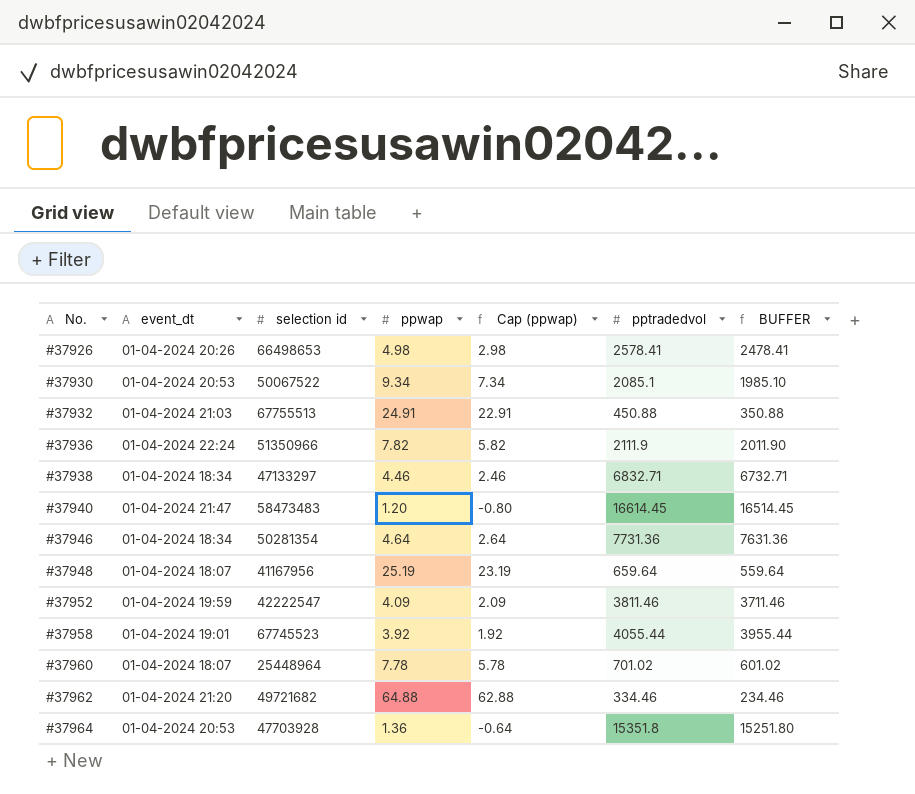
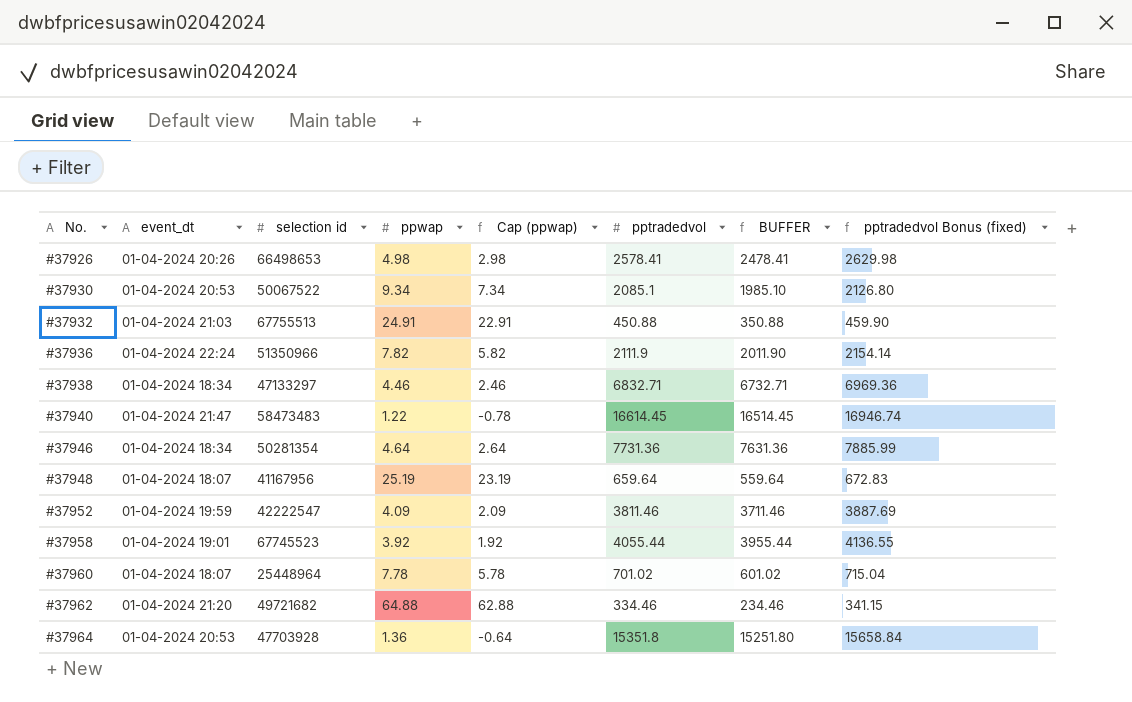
column pptradedvol Bonus (fixed) | formula: none -> [pptradedvol] * 1.02
#37940 | ppwap: 1.20 -> 1.22
#37940 | Cap (ppwap): -0.80 -> -0.78

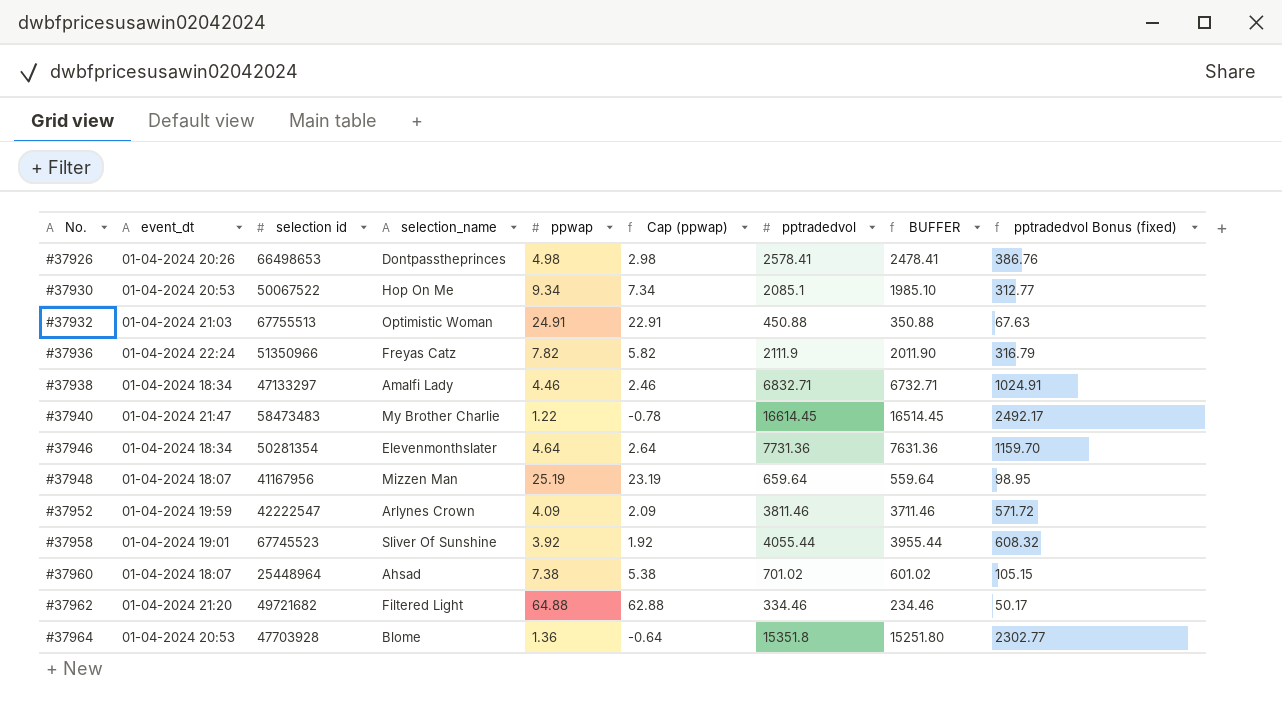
column selection_name | position: none -> 4
column pptradedvol Bonus (fixed) | formula: [pptradedvol] * 1.02 -> [pptradedvol] * 0.15
#37960 | ppwap: 7.78 -> 7.38
#37960 | Cap (ppwap): 5.78 -> 5.38

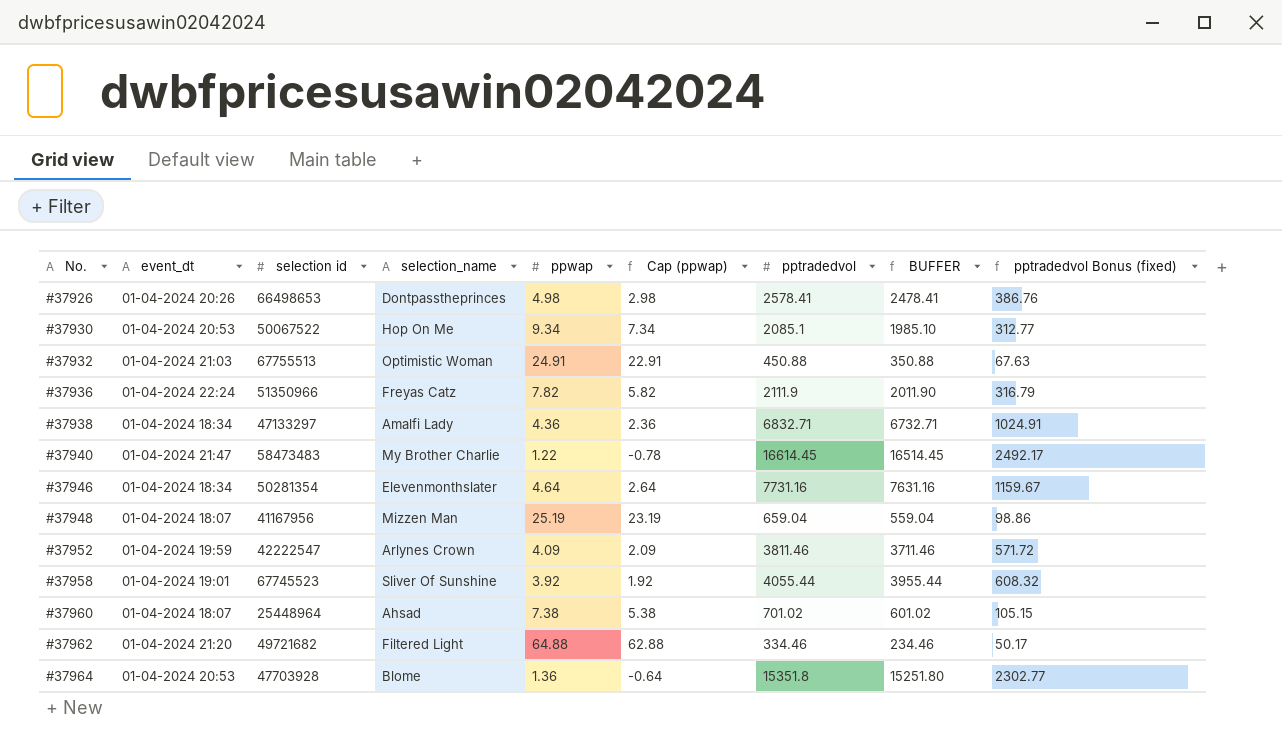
#37938 | ppwap: 4.46 -> 4.36
#37938 | Cap (ppwap): 2.46 -> 2.36
#37946 | pptradedvol: 7731.36 -> 7731.16
#37946 | BUFFER: 7631.36 -> 7631.16
#37946 | pptradedvol Bonus (fixed): 1159.70 -> 1159.67
#37948 | pptradedvol: 659.64 -> 659.04
#37948 | BUFFER: 559.64 -> 559.04
#37948 | pptradedvol Bonus (fixed): 98.95 -> 98.86

